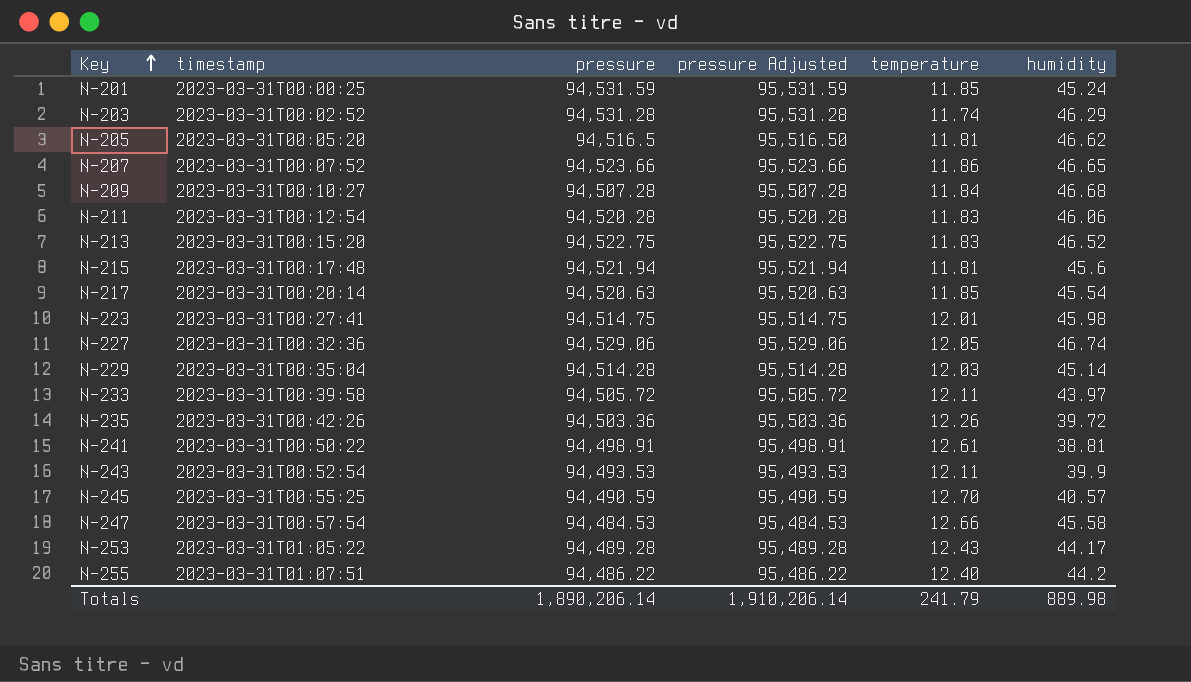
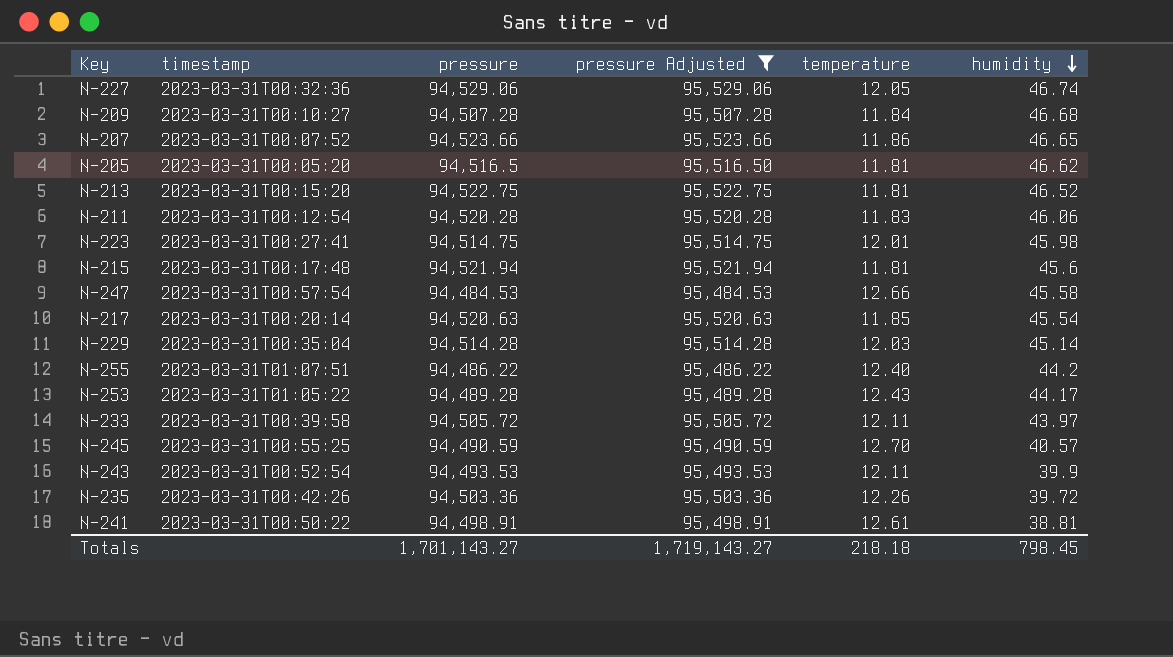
filter: none -> pressure Adjusted <= 95,529.06
row order: Key ascending -> humidity descending
N-213 | temperature: 11.83 -> 11.81
Totals | pressure: 1,890,206.14 -> 1,701,143.27
Totals | pressure Adjusted: 1,910,206.14 -> 1,719,143.27
Totals | temperature: 241.79 -> 218.18
Totals | humidity: 889.98 -> 798.45

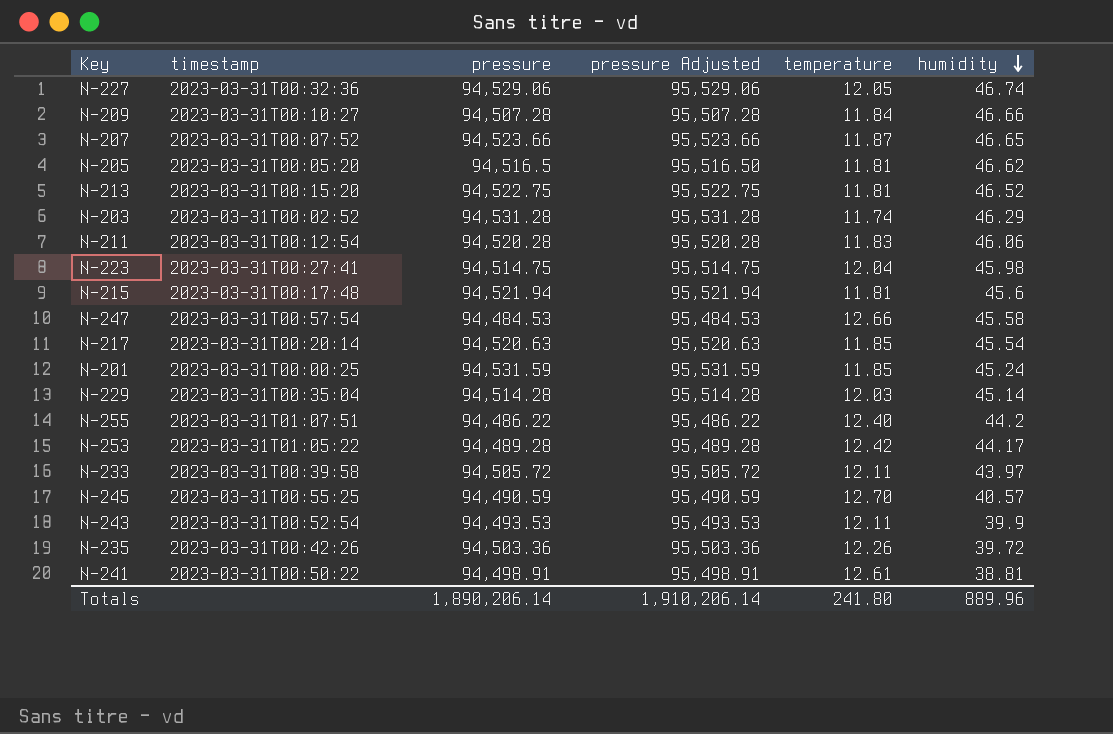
filter: pressure Adjusted <= 95,529.06 -> none
N-209 | humidity: 46.68 -> 46.66
N-207 | temperature: 11.86 -> 11.87
N-223 | temperature: 12.01 -> 12.04
N-253 | temperature: 12.43 -> 12.42
Totals | pressure: 1,701,143.27 -> 1,890,206.14
Totals | pressure Adjusted: 1,719,143.27 -> 1,910,206.14
Totals | temperature: 218.18 -> 241.80
Totals | humidity: 798.45 -> 889.96

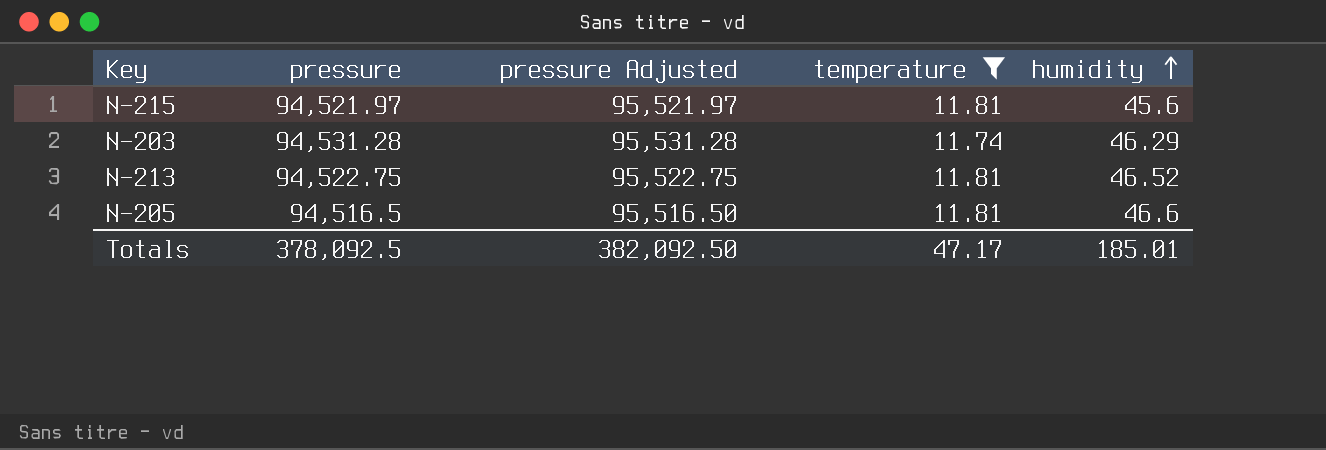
filter: none -> temperature <= 11.81
row order: humidity descending -> humidity ascending
column timestamp | position: 2 -> none
N-215 | pressure: 94,521.94 -> 94,521.97
N-215 | pressure Adjusted: 95,521.94 -> 95,521.97
N-205 | humidity: 46.62 -> 46.6
Totals | pressure: 1,890,206.14 -> 378,092.5
Totals | pressure Adjusted: 1,910,206.14 -> 382,092.50
Totals | temperature: 241.80 -> 47.17
Totals | humidity: 889.96 -> 185.01

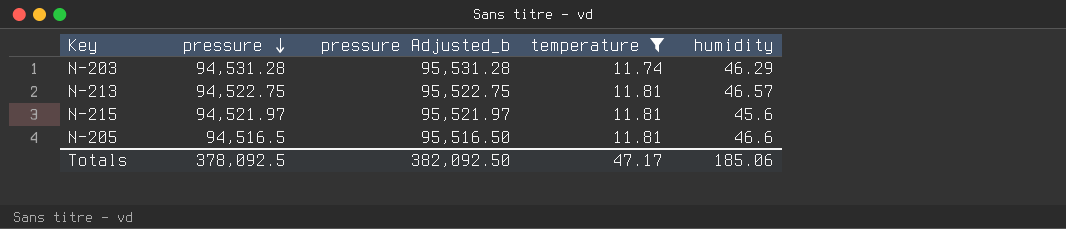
row order: humidity ascending -> pressure descending
column name: pressure Adjusted -> pressure Adjusted_b
N-213 | humidity: 46.52 -> 46.57
Totals | humidity: 185.01 -> 185.06

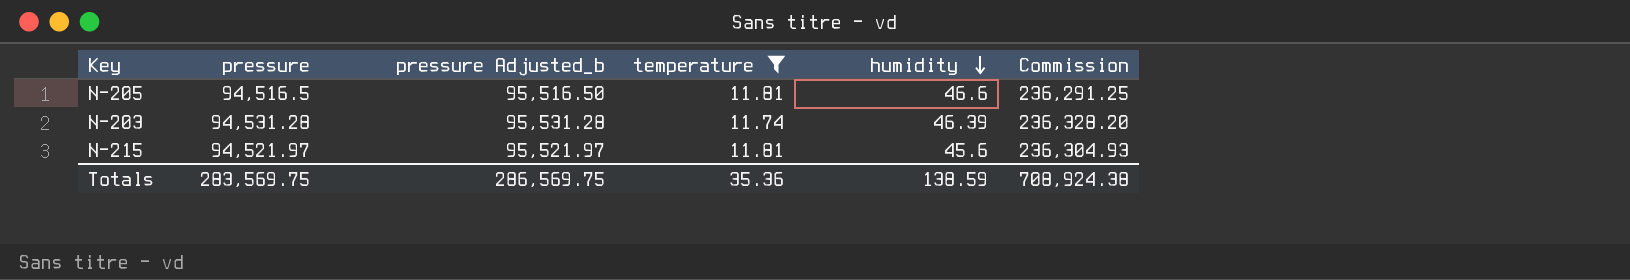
row order: pressure descending -> humidity descending
column Commission | formula: none -> [pressure] * 2.5
row N-213: 94,522.75 | 95,522.75 | 11.81 | 46.57 -> none
N-203 | humidity: 46.29 -> 46.39
Totals | pressure: 378,092.5 -> 283,569.75
Totals | pressure Adjusted_b: 382,092.50 -> 286,569.75
Totals | temperature: 47.17 -> 35.36
Totals | humidity: 185.06 -> 138.59

